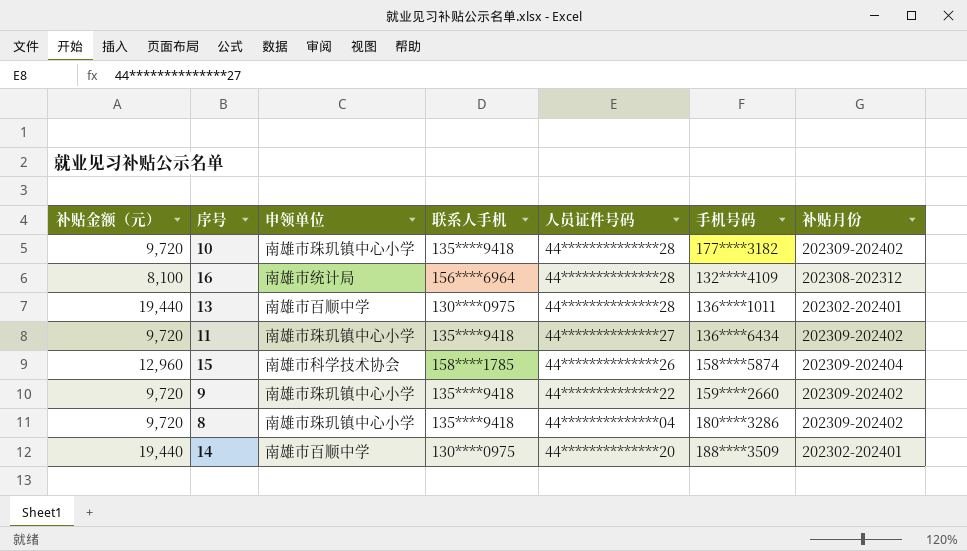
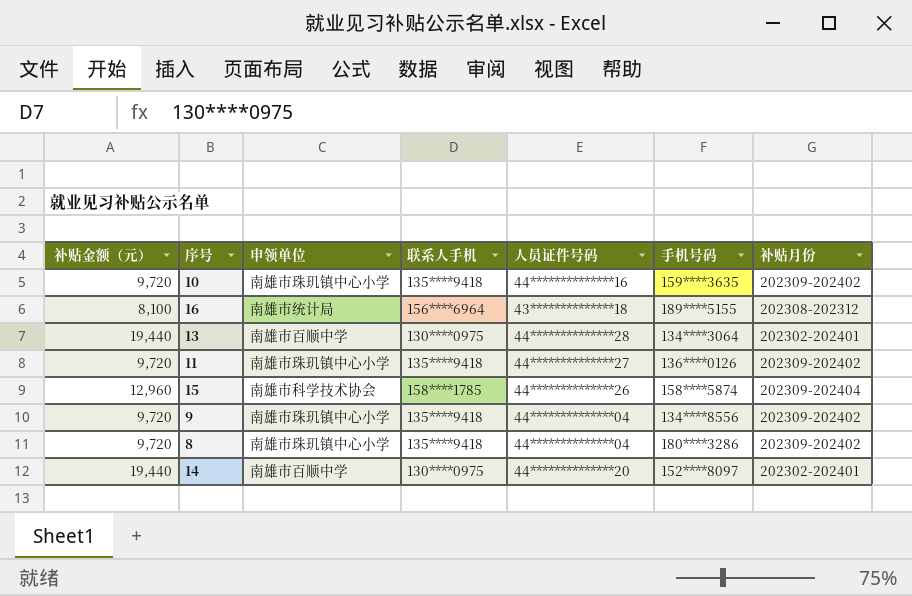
10 | 人员证件号码: 44**************28 -> 44**************16
10 | 手机号码: 177****3182 -> 159****3635
16 | 人员证件号码: 44**************28 -> 43**************18
16 | 手机号码: 132****4109 -> 189****5155
13 | 手机号码: 136****1011 -> 134****3064
11 | 手机号码: 136****6434 -> 136****0126
9 | 人员证件号码: 44**************22 -> 44**************04
9 | 手机号码: 159****2660 -> 134****8556
14 | 手机号码: 188****3509 -> 152****8097

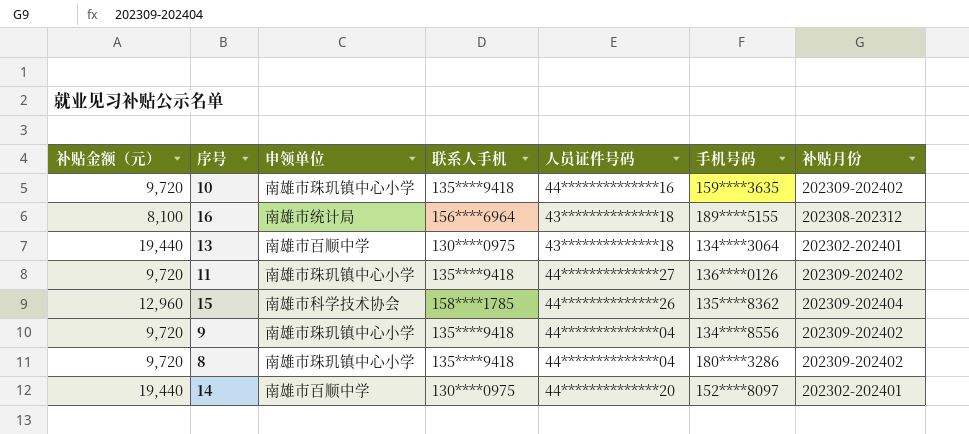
13 | 人员证件号码: 44**************28 -> 43**************18
15 | 手机号码: 158****5874 -> 135****8362

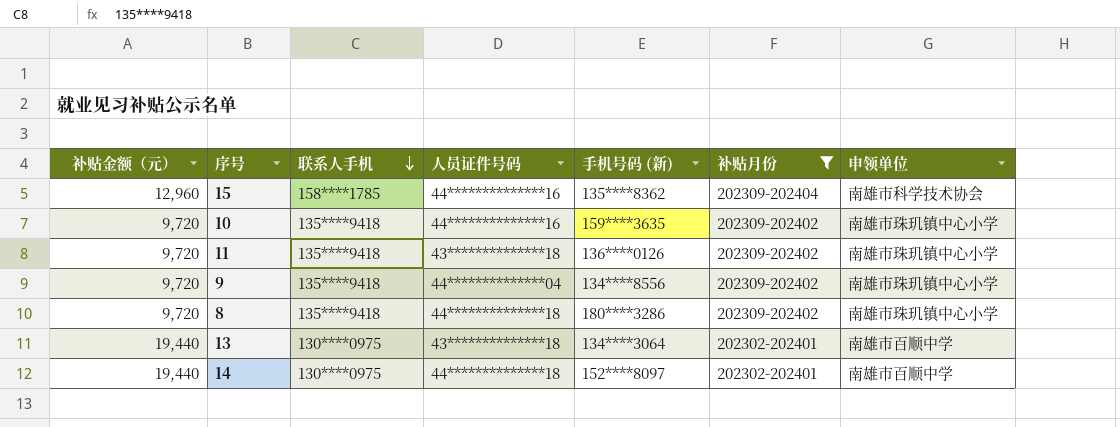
filter: none -> 补贴月份 != 202308-202312
row order: none -> 联系人手机 descending
column name: 手机号码 -> 手机号码 (新)
column 申领单位 | position: 3 -> 7
15 | 人员证件号码: 44**************26 -> 44**************16
11 | 人员证件号码: 44**************27 -> 43**************18
8 | 人员证件号码: 44**************04 -> 44**************18
14 | 人员证件号码: 44**************20 -> 44**************18

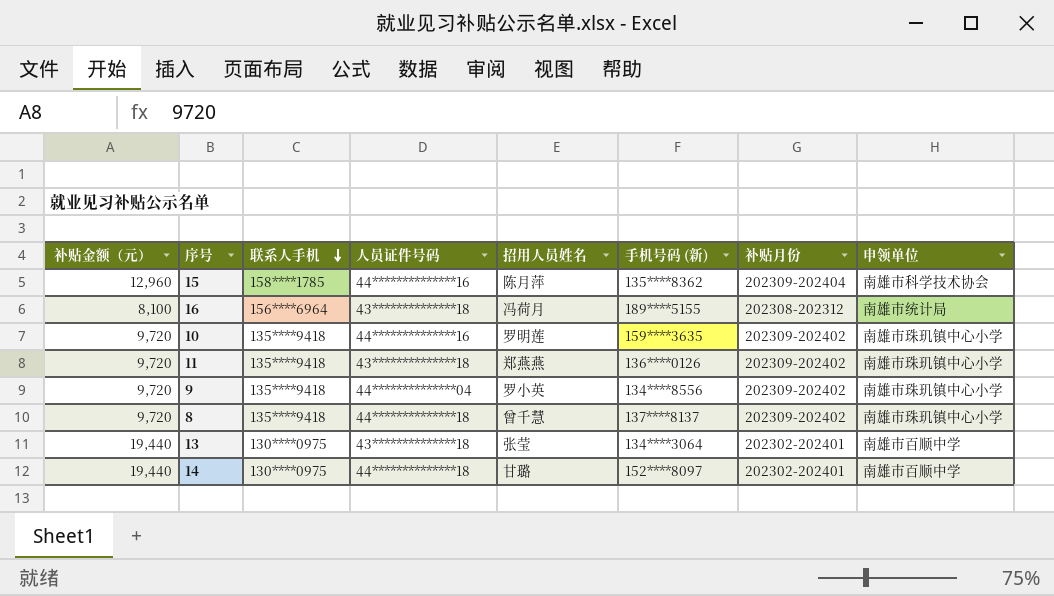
filter: 补贴月份 != 202308-202312 -> none
column 招用人员姓名 | position: none -> 5
8 | 手机号码 (新): 180****3286 -> 137****8137

